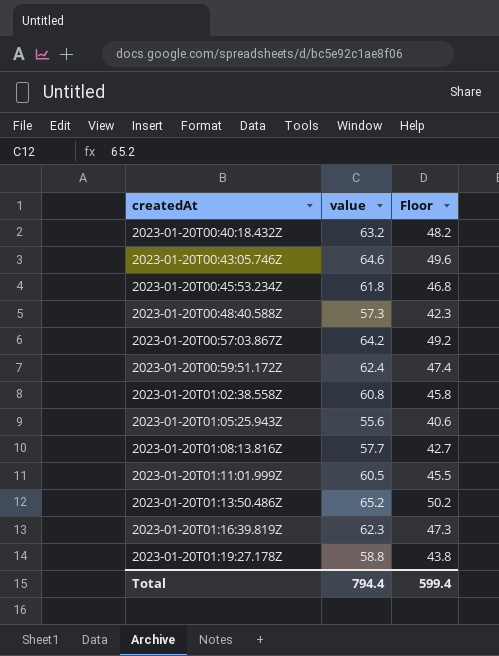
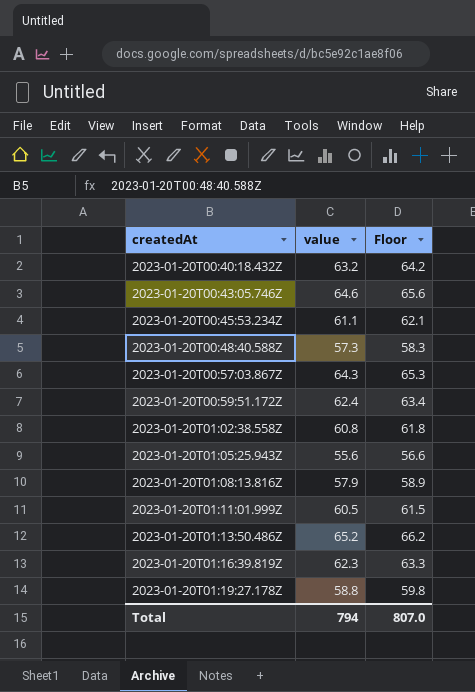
column Floor | formula: [value] - 15 -> [value] + 1
2023-01-20T00:45:53.234Z | value: 61.8 -> 61.1
2023-01-20T00:57:03.867Z | value: 64.2 -> 64.3
2023-01-20T01:08:13.816Z | value: 57.7 -> 57.9
Total | value: 794.4 -> 794
Total | Floor: 599.4 -> 807.0

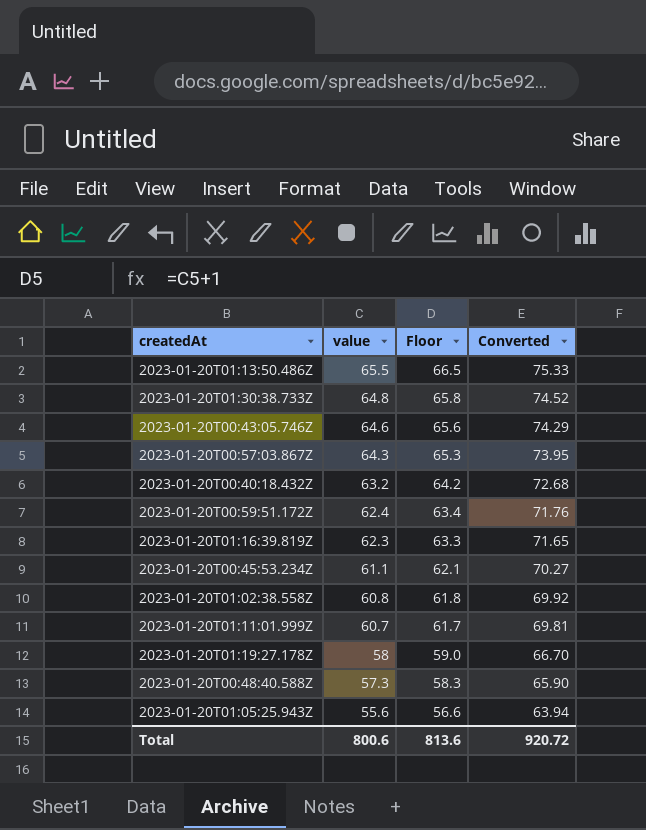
row order: createdAt ascending -> value descending
column Converted | formula: none -> [value] * 1.15
row 2023-01-20T01:08:13.816Z: 57.9 | 58.9 -> none
2023-01-20T01:13:50.486Z | value: 65.2 -> 65.5
2023-01-20T01:13:50.486Z | Floor: 66.2 -> 66.5
row 2023-01-20T01:30:38.733Z: none -> 64.8 | 65.8 | 74.52
2023-01-20T01:11:01.999Z | value: 60.5 -> 60.7
2023-01-20T01:11:01.999Z | Floor: 61.5 -> 61.7
2023-01-20T01:19:27.178Z | value: 58.8 -> 58
2023-01-20T01:19:27.178Z | Floor: 59.8 -> 59.0
Total | value: 794 -> 800.6
Total | Floor: 807.0 -> 813.6

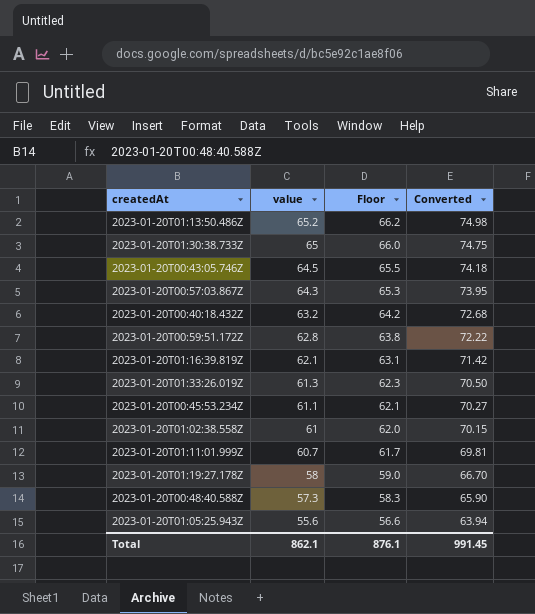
2023-01-20T01:13:50.486Z | value: 65.5 -> 65.2
2023-01-20T01:13:50.486Z | Floor: 66.5 -> 66.2
2023-01-20T01:13:50.486Z | Converted: 75.33 -> 74.98
2023-01-20T01:30:38.733Z | value: 64.8 -> 65
2023-01-20T01:30:38.733Z | Floor: 65.8 -> 66.0
2023-01-20T01:30:38.733Z | Converted: 74.52 -> 74.75
2023-01-20T00:43:05.746Z | value: 64.6 -> 64.5
2023-01-20T00:43:05.746Z | Floor: 65.6 -> 65.5
2023-01-20T00:43:05.746Z | Converted: 74.29 -> 74.18
2023-01-20T00:59:51.172Z | value: 62.4 -> 62.8
2023-01-20T00:59:51.172Z | Floor: 63.4 -> 63.8
2023-01-20T00:59:51.172Z | Converted: 71.76 -> 72.22
2023-01-20T01:16:39.819Z | value: 62.3 -> 62.1
2023-01-20T01:16:39.819Z | Floor: 63.3 -> 63.1
2023-01-20T01:16:39.819Z | Converted: 71.65 -> 71.42
row 2023-01-20T01:33:26.019Z: none -> 61.3 | 62.3 | 70.50
2023-01-20T01:02:38.558Z | value: 60.8 -> 61
2023-01-20T01:02:38.558Z | Floor: 61.8 -> 62.0
2023-01-20T01:02:38.558Z | Converted: 69.92 -> 70.15
Total | value: 800.6 -> 862.1
Total | Floor: 813.6 -> 876.1
Total | Converted: 920.72 -> 991.45

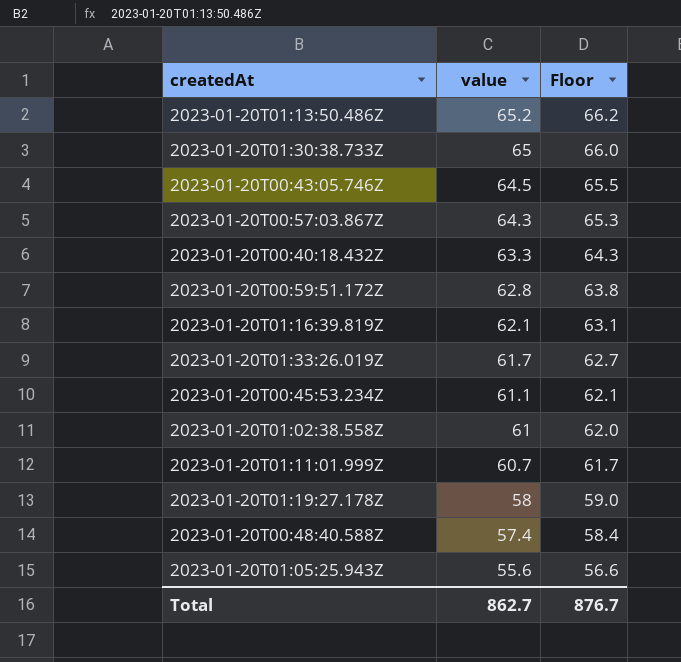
column Converted | formula: [value] * 1.15 -> none
2023-01-20T00:40:18.432Z | value: 63.2 -> 63.3
2023-01-20T00:40:18.432Z | Floor: 64.2 -> 64.3
2023-01-20T01:33:26.019Z | value: 61.3 -> 61.7
2023-01-20T01:33:26.019Z | Floor: 62.3 -> 62.7
2023-01-20T00:48:40.588Z | value: 57.3 -> 57.4
2023-01-20T00:48:40.588Z | Floor: 58.3 -> 58.4
Total | value: 862.1 -> 862.7
Total | Floor: 876.1 -> 876.7

